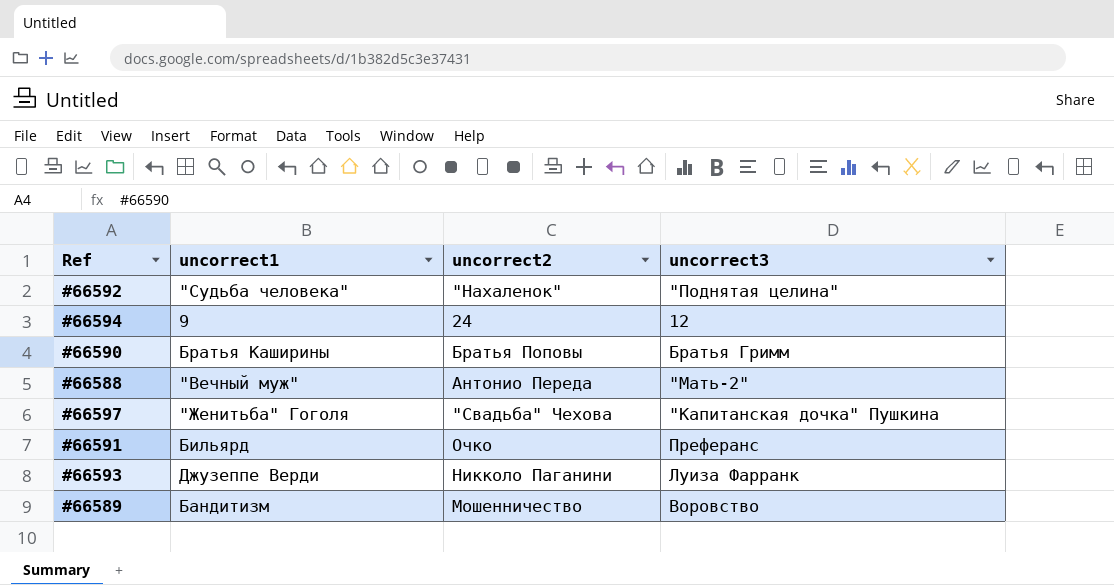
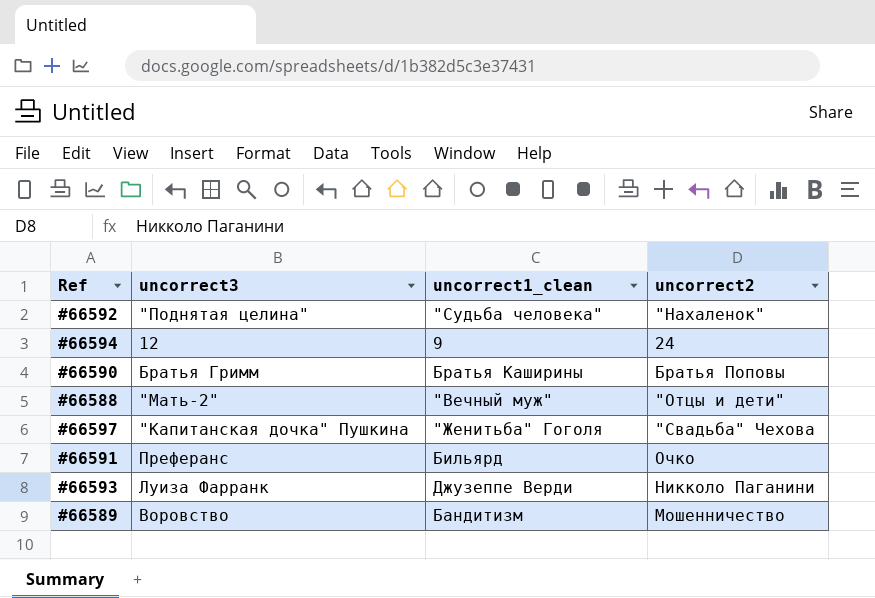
column uncorrect3 | position: 4 -> 2
column name: uncorrect1 -> uncorrect1_clean
#66588 | uncorrect2: Антонио Переда -> "Отцы и дети"

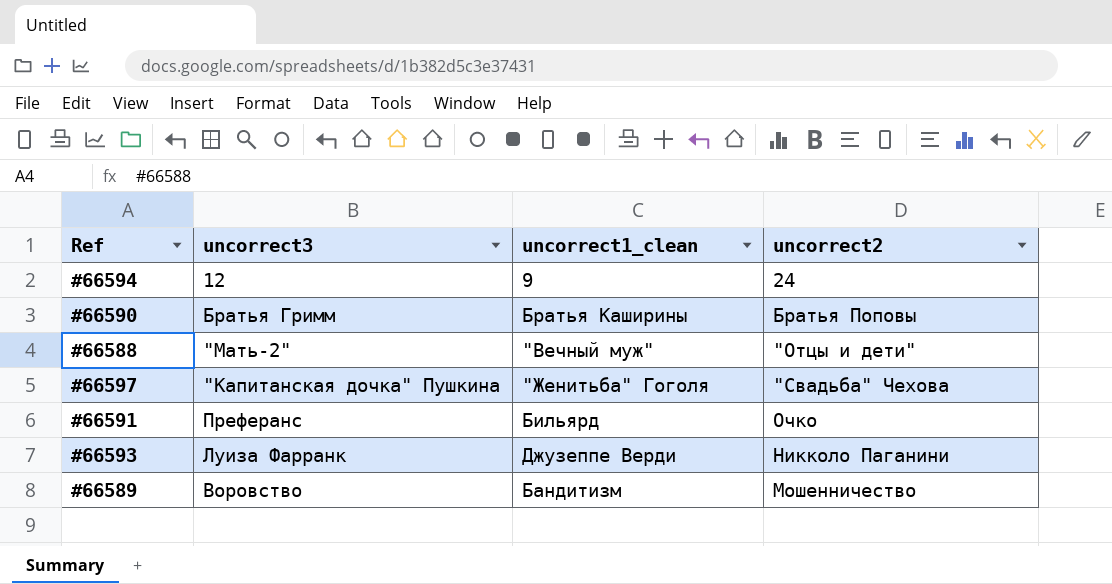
row #66592: "Поднятая целина" | "Судьба человека" | "Нахаленок" -> none

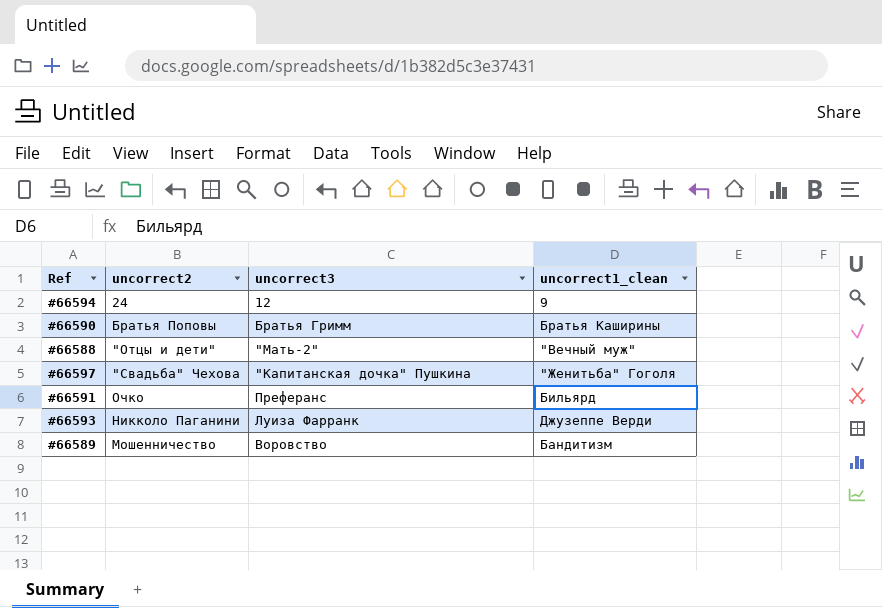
column uncorrect2 | position: 4 -> 2

